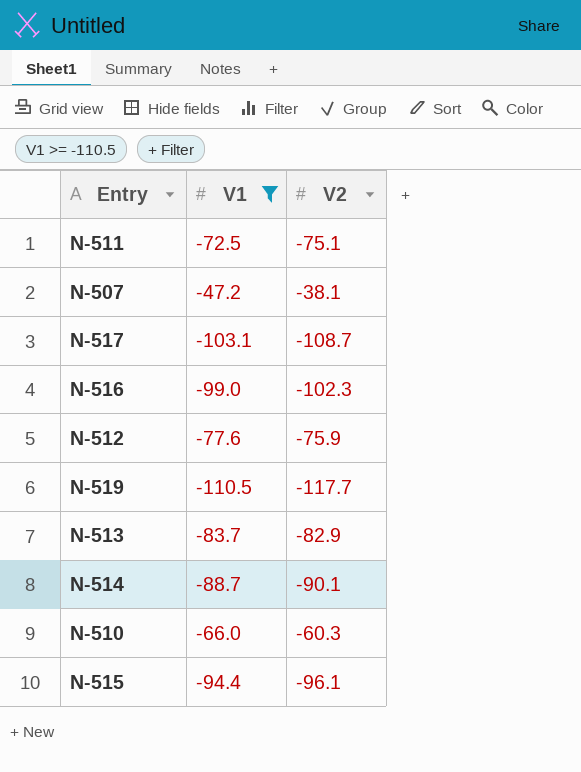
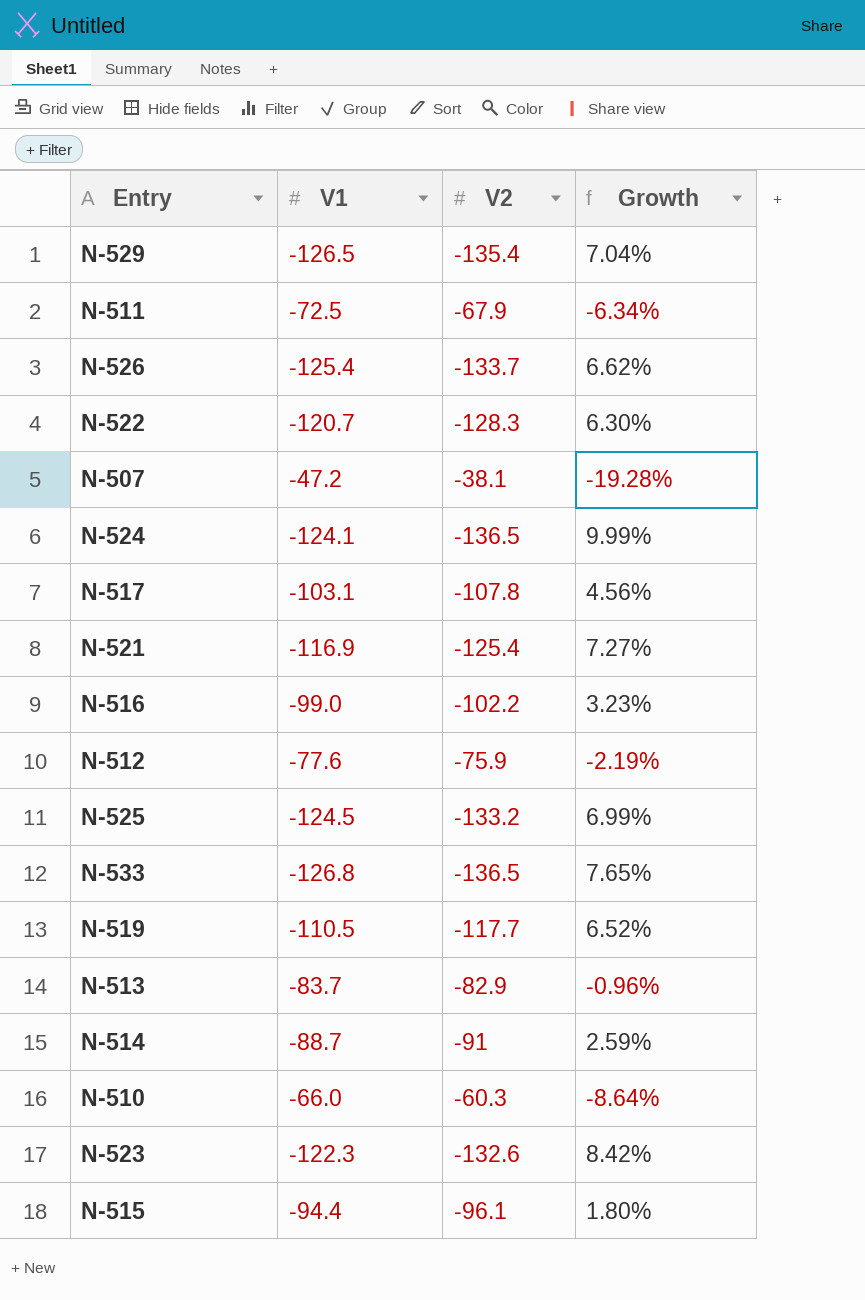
filter: V1 >= -110.5 -> none
column Growth | formula: none -> ([V2] - [V1]) / [V1]
N-511 | V2: -75.1 -> -67.9
N-517 | V2: -108.7 -> -107.8
N-516 | V2: -102.3 -> -102.2
N-514 | V2: -90.1 -> -91

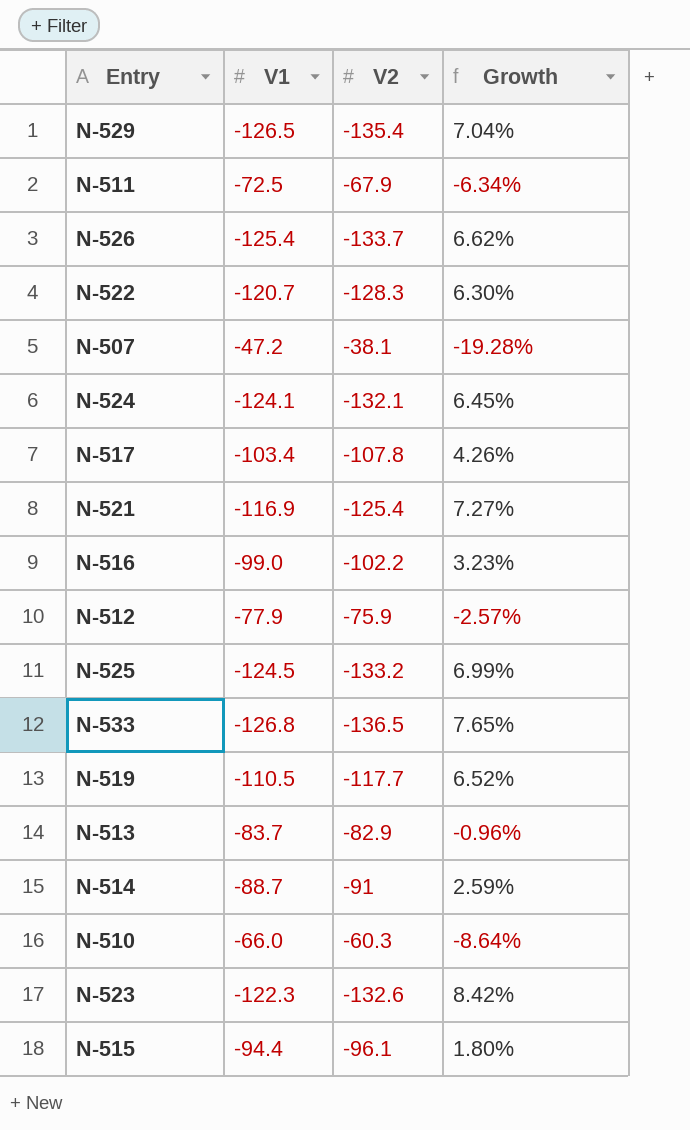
N-524 | V2: -136.5 -> -132.1
N-524 | Growth: 9.99% -> 6.45%
N-517 | V1: -103.1 -> -103.4
N-517 | Growth: 4.56% -> 4.26%
N-512 | V1: -77.6 -> -77.9
N-512 | Growth: -2.19% -> -2.57%

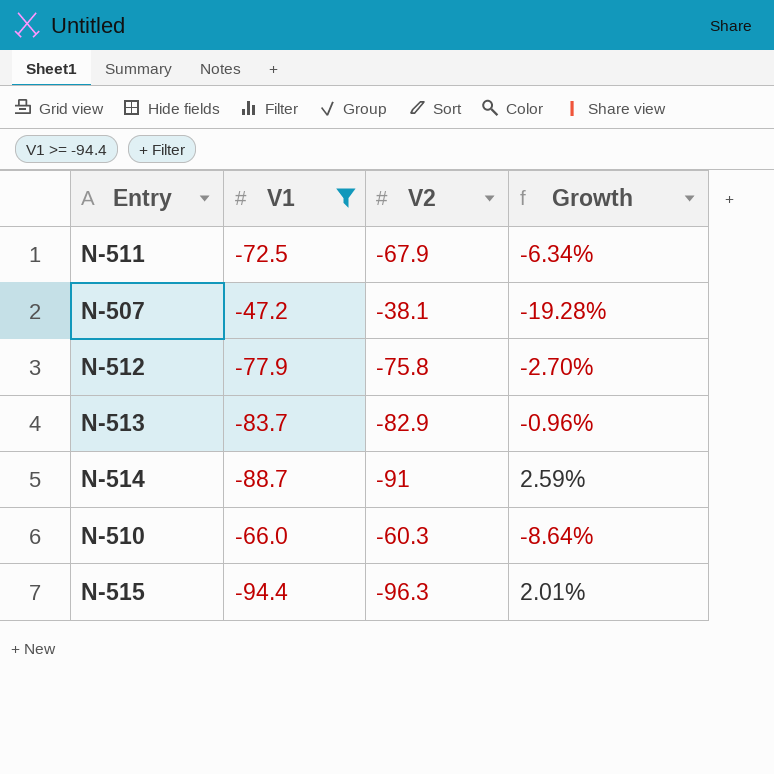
filter: none -> V1 >= -94.4
N-512 | V2: -75.9 -> -75.8
N-512 | Growth: -2.57% -> -2.70%
N-515 | V2: -96.1 -> -96.3
N-515 | Growth: 1.80% -> 2.01%

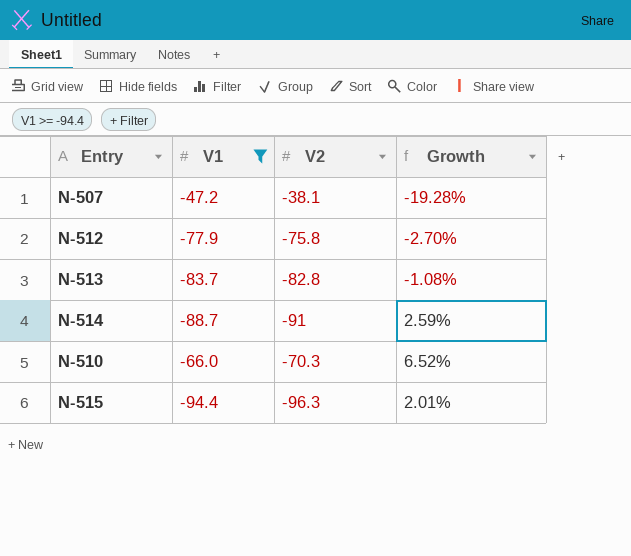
row N-511: -72.5 | -67.9 | -6.34% -> none
N-513 | V2: -82.9 -> -82.8
N-513 | Growth: -0.96% -> -1.08%
N-510 | V2: -60.3 -> -70.3
N-510 | Growth: -8.64% -> 6.52%

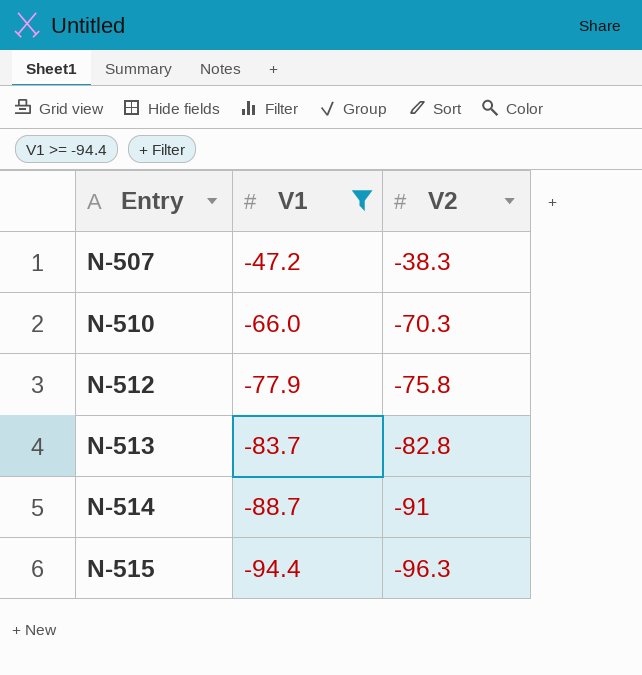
row order: none -> Entry ascending
column Growth | formula: ([V2] - [V1]) / [V1] -> none
N-507 | V2: -38.1 -> -38.3

